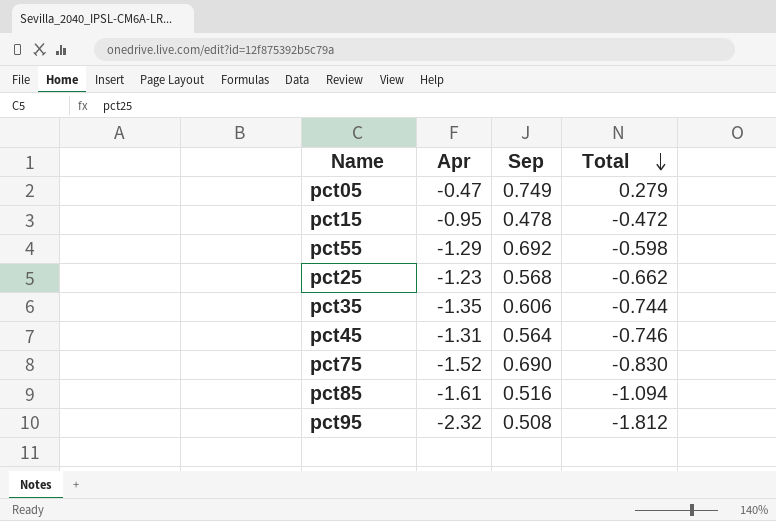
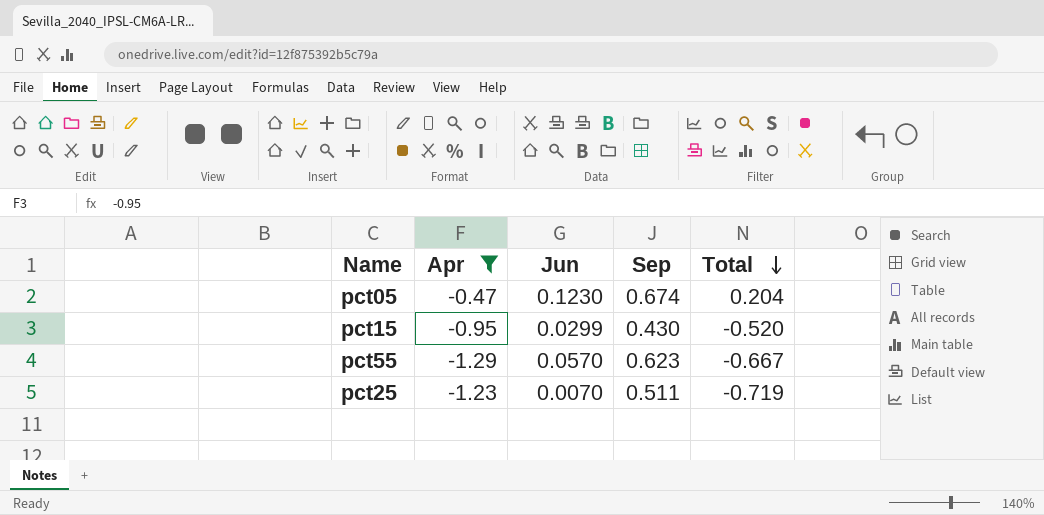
filter: none -> Apr >= -1.29
column Jun | position: none -> 3
pct05 | Sep: 0.749 -> 0.674
pct05 | Total: 0.279 -> 0.204
pct15 | Sep: 0.478 -> 0.430
pct15 | Total: -0.472 -> -0.520
pct55 | Sep: 0.692 -> 0.623
pct55 | Total: -0.598 -> -0.667
pct25 | Sep: 0.568 -> 0.511
pct25 | Total: -0.662 -> -0.719

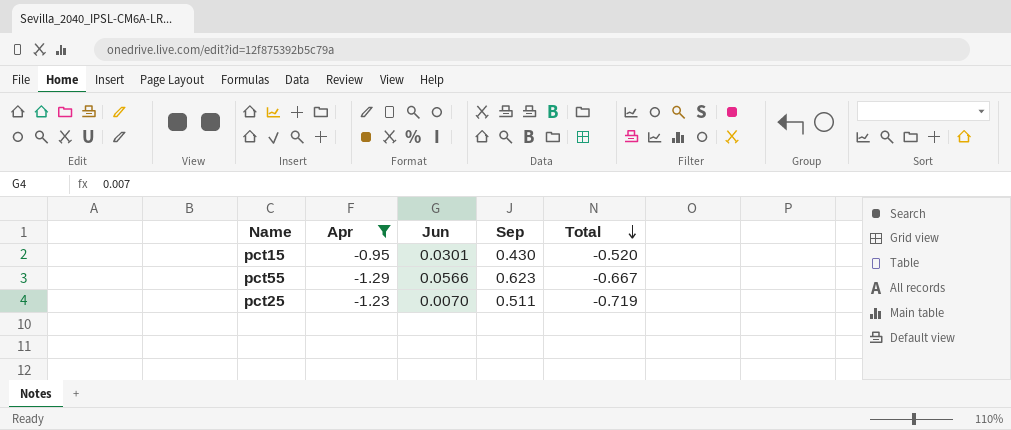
row pct05: -0.47 | 0.1230 | 0.674 | 0.204 -> none
pct15 | Jun: 0.0299 -> 0.0301
pct55 | Jun: 0.0570 -> 0.0566

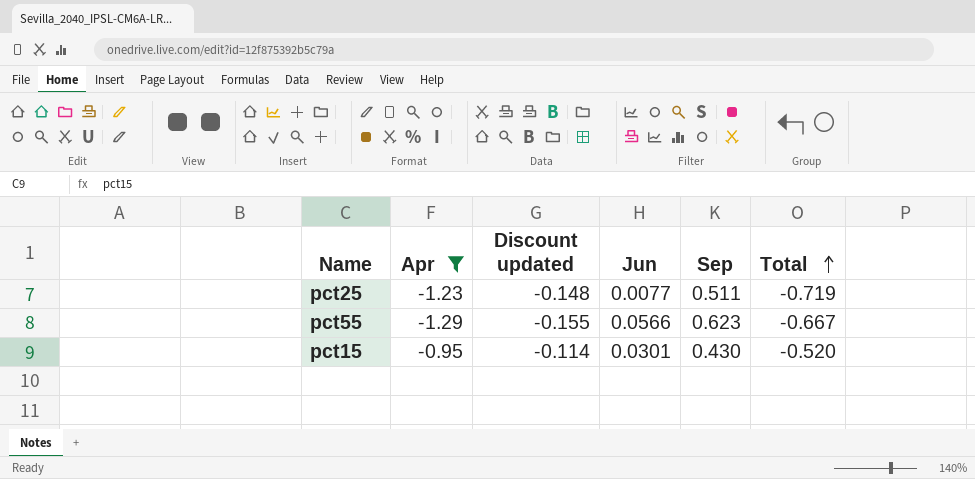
row order: Total descending -> Total ascending
column Discount updated | formula: none -> [Apr] * 0.12
pct25 | Jun: 0.0070 -> 0.0077

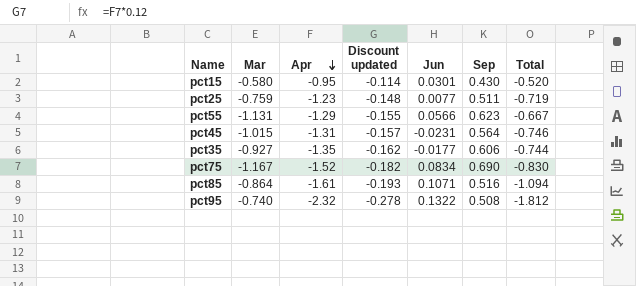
filter: Apr >= -1.29 -> none
row order: Total ascending -> Apr descending
column Mar | position: none -> 2

